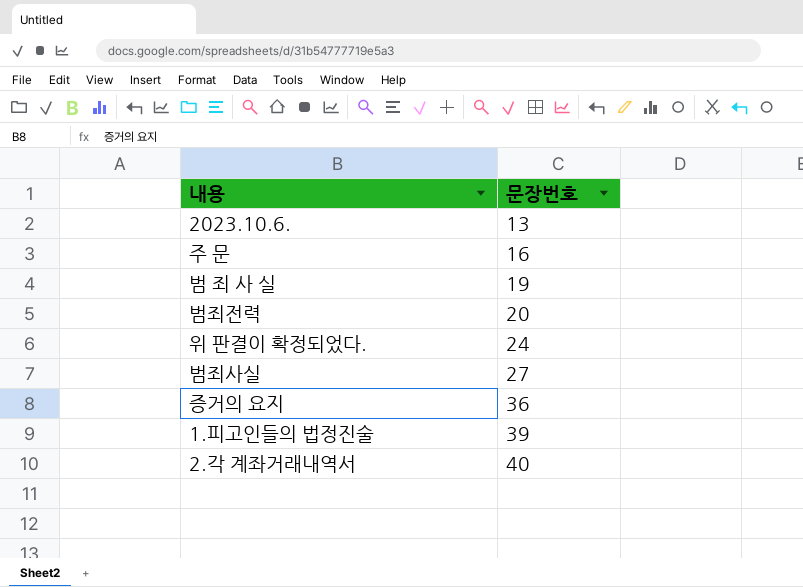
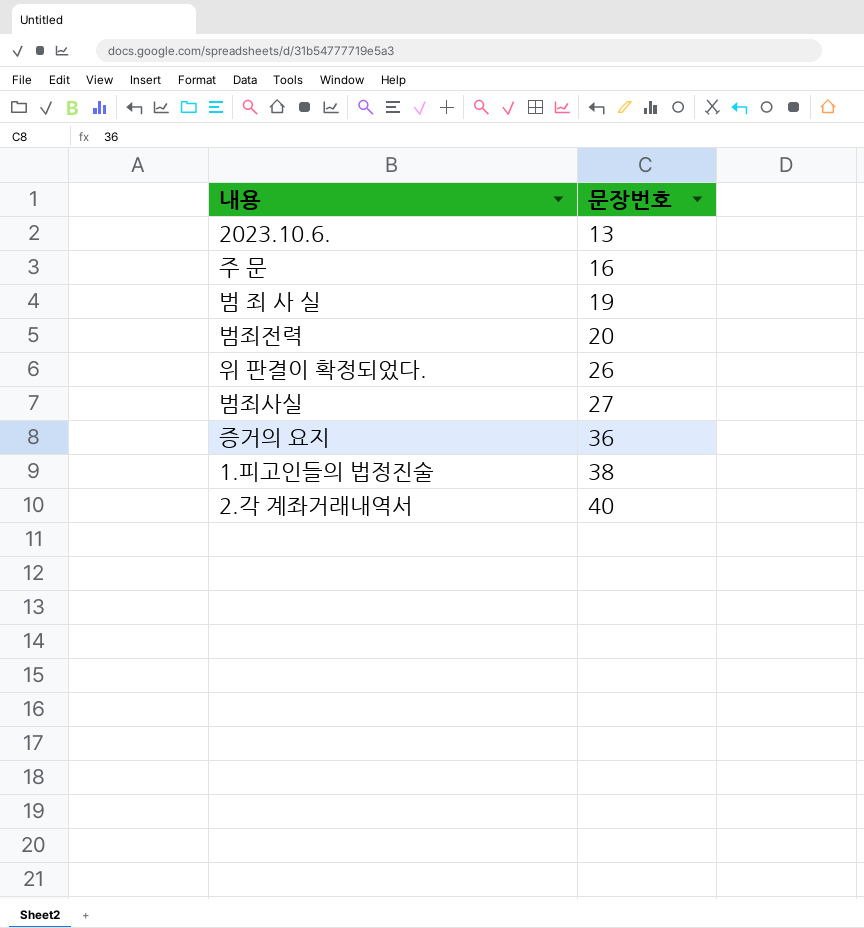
위 판결이 확정되었다. | 문장번호: 24 -> 26
1.피고인들의 법정진술 | 문장번호: 39 -> 38

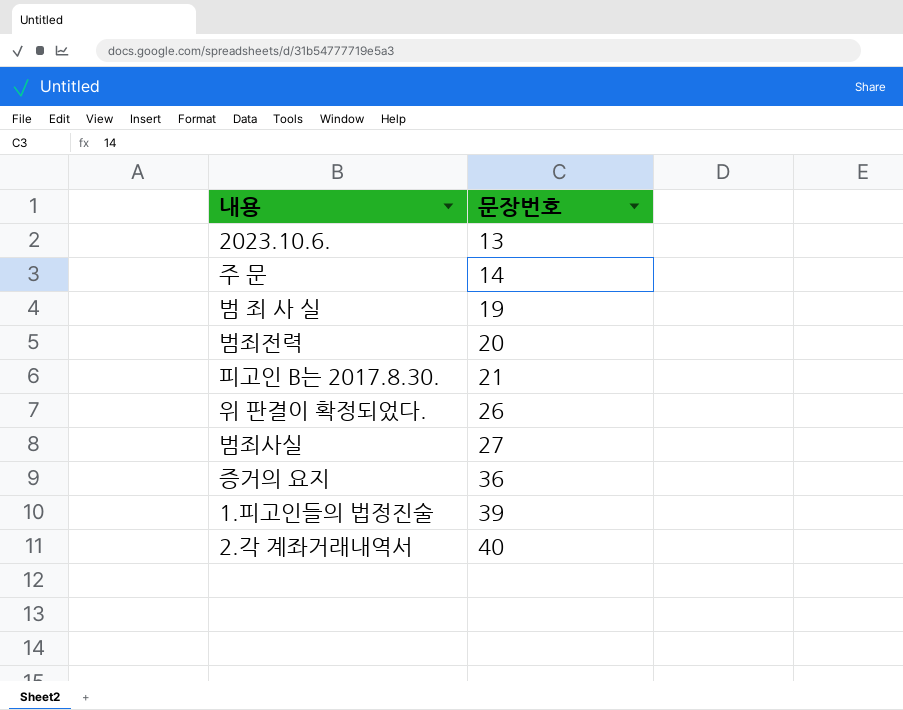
주 문 | 문장번호: 16 -> 14
row 피고인 B는 2017.8.30.: none -> 21
1.피고인들의 법정진술 | 문장번호: 38 -> 39

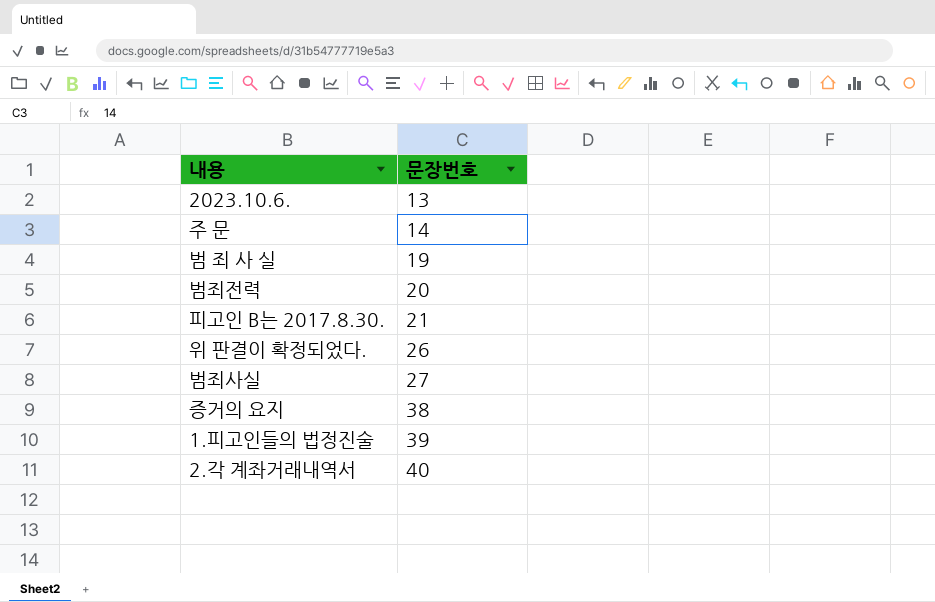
증거의 요지 | 문장번호: 36 -> 38

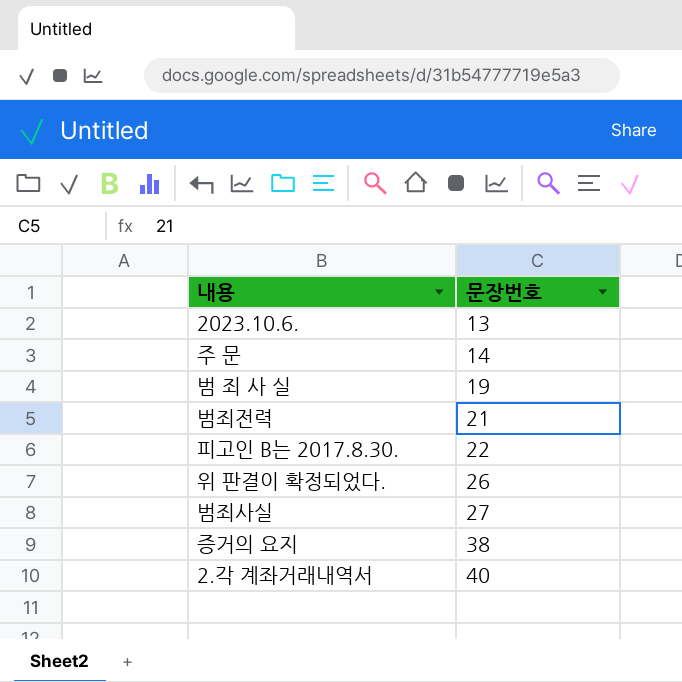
row 1.피고인들의 법정진술: 39 -> none
범죄전력 | 문장번호: 20 -> 21
피고인 B는 2017.8.30. | 문장번호: 21 -> 22

